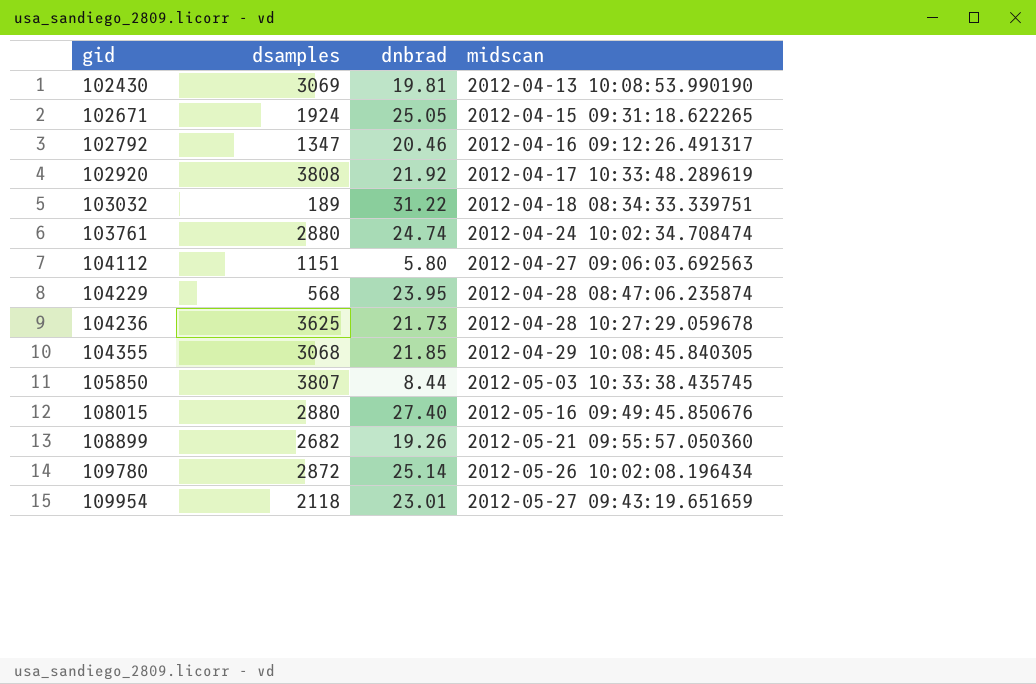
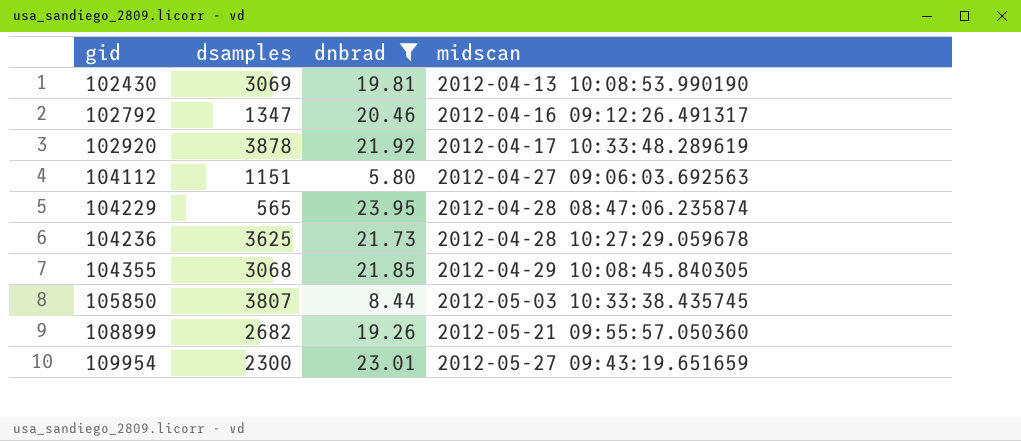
filter: none -> dnbrad <= 23.95
102920 | dsamples: 3808 -> 3878
104229 | dsamples: 568 -> 565
109954 | dsamples: 2118 -> 2300

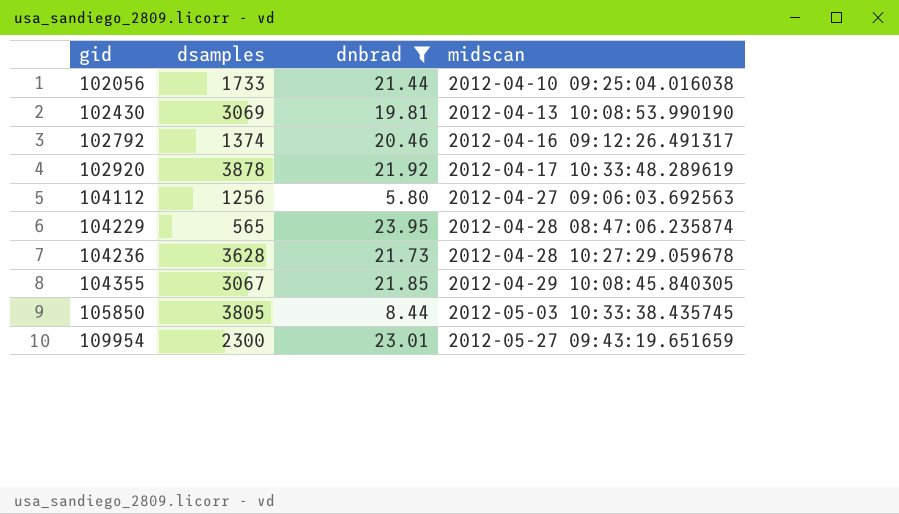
row 108899: 2682 | 19.26 | 2012-05-21 09:55:57.050360 -> none
row 102056: none -> 1733 | 21.44 | 2012-04-10 09:25:04.016038
102792 | dsamples: 1347 -> 1374
104112 | dsamples: 1151 -> 1256
104236 | dsamples: 3625 -> 3628
104355 | dsamples: 3068 -> 3067
105850 | dsamples: 3807 -> 3805

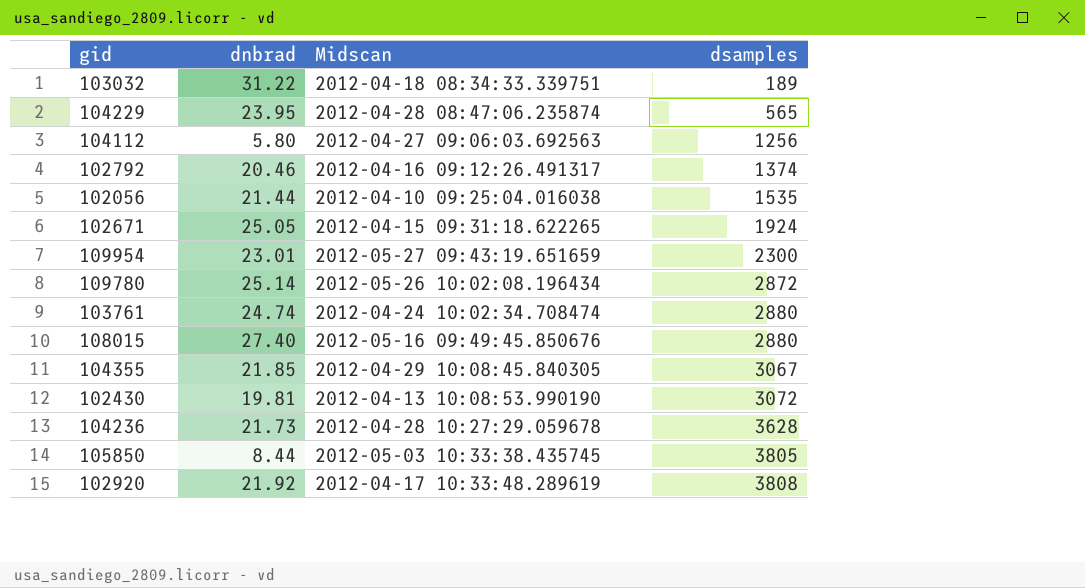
filter: dnbrad <= 23.95 -> none
row order: gid ascending -> dsamples ascending
column name: midscan -> Midscan
column dsamples | position: 2 -> 4
102056 | dsamples: 1733 -> 1535
102430 | dsamples: 3069 -> 3072
102920 | dsamples: 3878 -> 3808

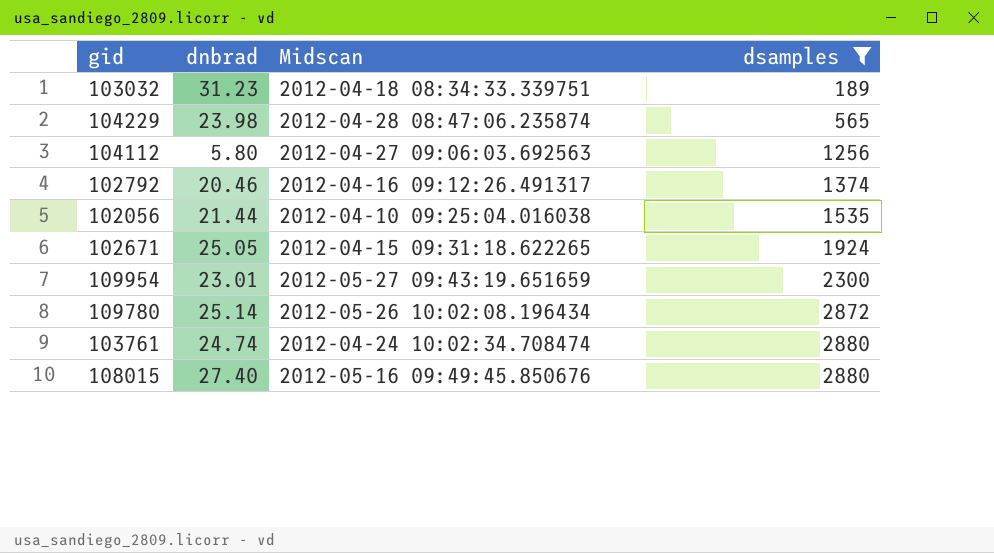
filter: none -> dsamples <= 2880
103032 | dnbrad: 31.22 -> 31.23
104229 | dnbrad: 23.95 -> 23.98

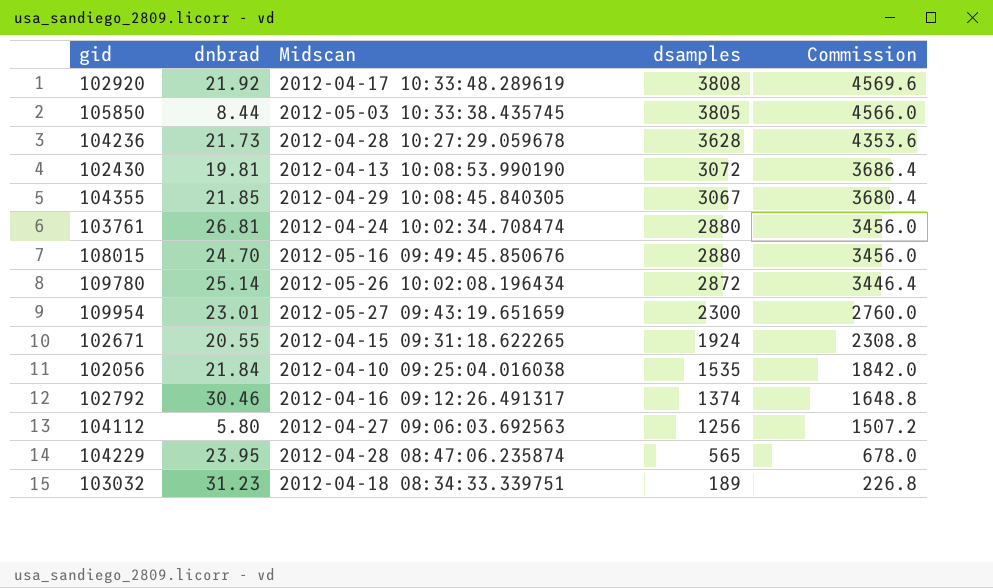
filter: dsamples <= 2880 -> none
row order: dsamples ascending -> dsamples descending
column Commission | formula: none -> [dsamples] * 1.2
103761 | dnbrad: 24.74 -> 26.81
108015 | dnbrad: 27.40 -> 24.70
102671 | dnbrad: 25.05 -> 20.55
102056 | dnbrad: 21.44 -> 21.84
102792 | dnbrad: 20.46 -> 30.46
104229 | dnbrad: 23.98 -> 23.95

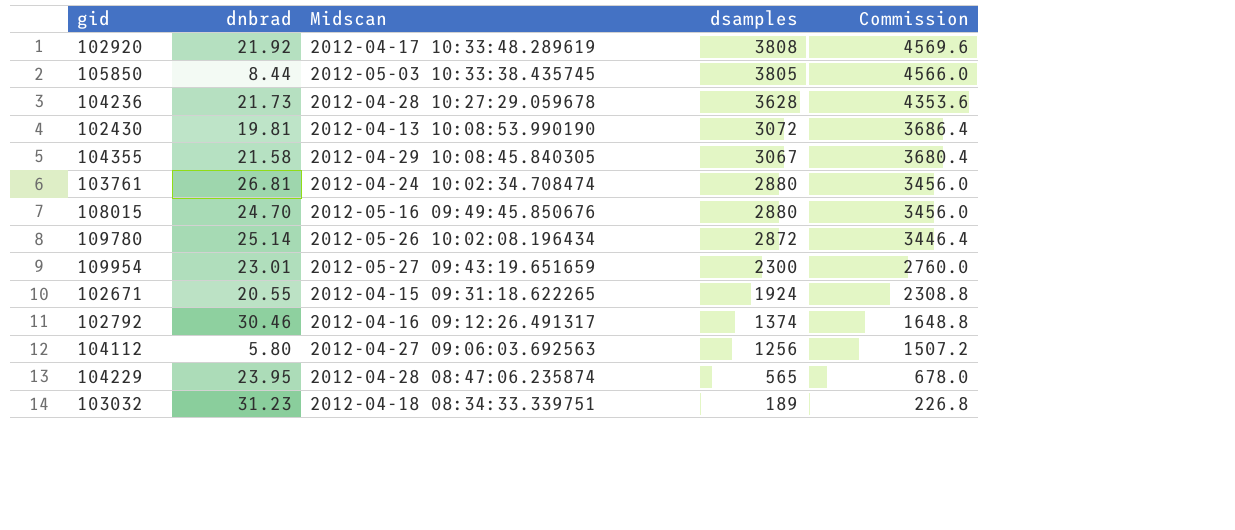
row 102056: 21.84 | 2012-04-10 09:25:04.016038 | 1535 | 1842.0 -> none
104355 | dnbrad: 21.85 -> 21.58

